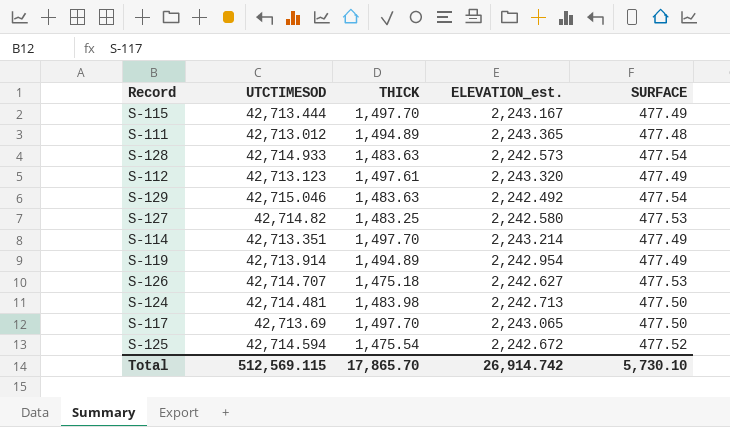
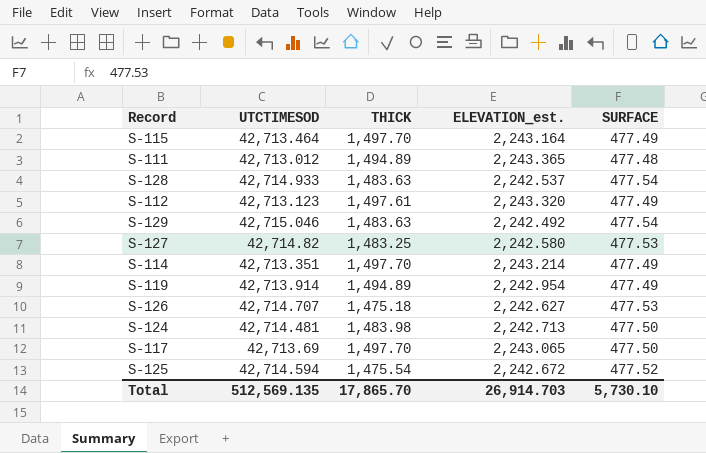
S-115 | UTCTIMESOD: 42,713.444 -> 42,713.464
S-115 | ELEVATION_est.: 2,243.167 -> 2,243.164
S-128 | ELEVATION_est.: 2,242.573 -> 2,242.537
Total | UTCTIMESOD: 512,569.115 -> 512,569.135
Total | ELEVATION_est.: 26,914.742 -> 26,914.703

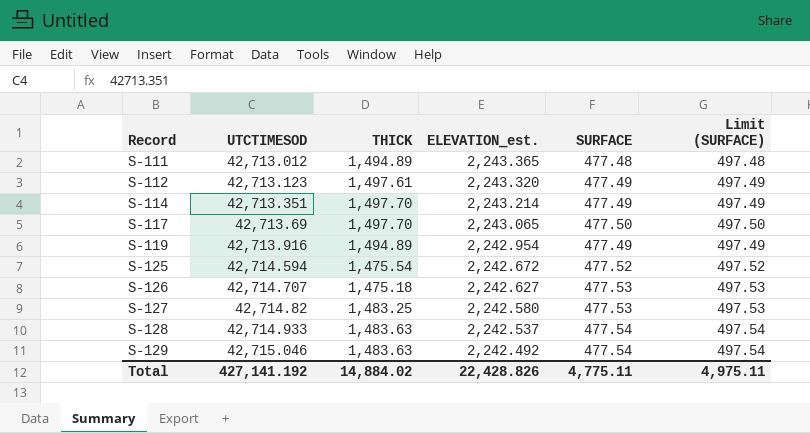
row order: none -> Record ascending
column Limit (SURFACE) | formula: none -> [SURFACE] + 20
row S-115: 42,713.464 | 1,497.70 | 2,243.164 | 477.49 -> none
row S-124: 42,714.481 | 1,483.98 | 2,242.713 | 477.50 -> none
S-119 | UTCTIMESOD: 42,713.914 -> 42,713.916
Total | UTCTIMESOD: 512,569.135 -> 427,141.192
Total | THICK: 17,865.70 -> 14,884.02
Total | ELEVATION_est.: 26,914.703 -> 22,428.826
Total | SURFACE: 5,730.10 -> 4,775.11

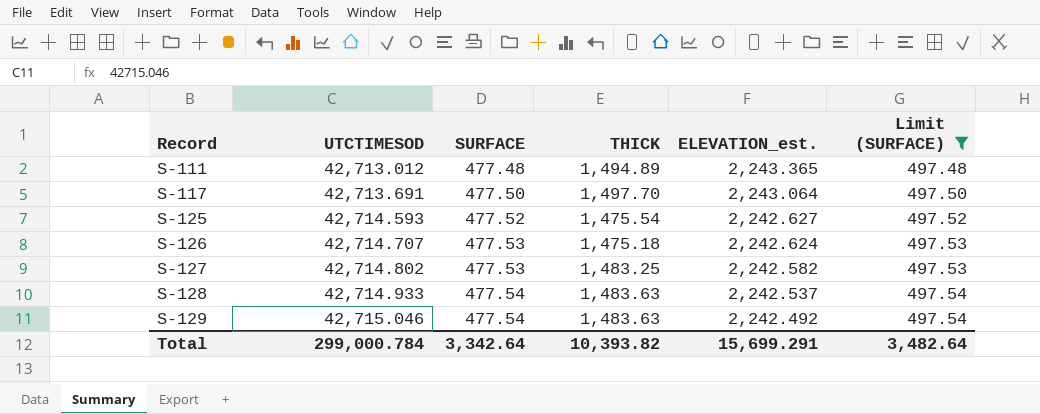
filter: none -> Limit (SURFACE) != 497.49
column SURFACE | position: 5 -> 3
S-117 | UTCTIMESOD: 42,713.69 -> 42,713.691
S-117 | ELEVATION_est.: 2,243.065 -> 2,243.064
S-125 | UTCTIMESOD: 42,714.594 -> 42,714.593
S-125 | ELEVATION_est.: 2,242.672 -> 2,242.627
S-126 | ELEVATION_est.: 2,242.627 -> 2,242.624
S-127 | UTCTIMESOD: 42,714.82 -> 42,714.802
S-127 | ELEVATION_est.: 2,242.580 -> 2,242.582
Total | UTCTIMESOD: 427,141.192 -> 299,000.784
Total | SURFACE: 4,775.11 -> 3,342.64
Total | THICK: 14,884.02 -> 10,393.82
Total | ELEVATION_est.: 22,428.826 -> 15,699.291
Total | Limit (SURFACE): 4,975.11 -> 3,482.64

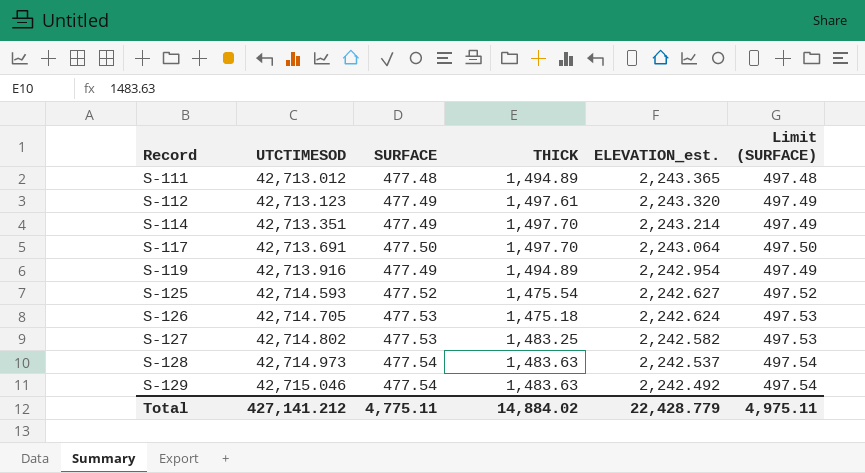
filter: Limit (SURFACE) != 497.49 -> none
S-126 | UTCTIMESOD: 42,714.707 -> 42,714.705
S-128 | UTCTIMESOD: 42,714.933 -> 42,714.973
Total | UTCTIMESOD: 299,000.784 -> 427,141.212
Total | SURFACE: 3,342.64 -> 4,775.11
Total | THICK: 10,393.82 -> 14,884.02
Total | ELEVATION_est.: 15,699.291 -> 22,428.779
Total | Limit (SURFACE): 3,482.64 -> 4,975.11

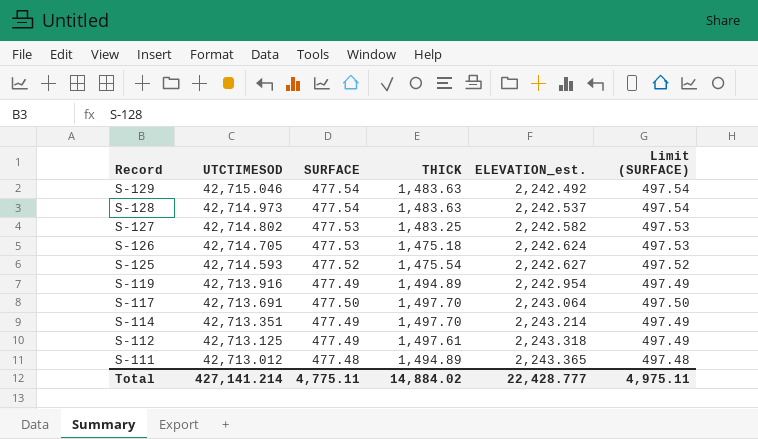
row order: Record ascending -> Record descending
S-112 | UTCTIMESOD: 42,713.123 -> 42,713.125
S-112 | ELEVATION_est.: 2,243.320 -> 2,243.318
Total | UTCTIMESOD: 427,141.212 -> 427,141.214
Total | ELEVATION_est.: 22,428.779 -> 22,428.777

